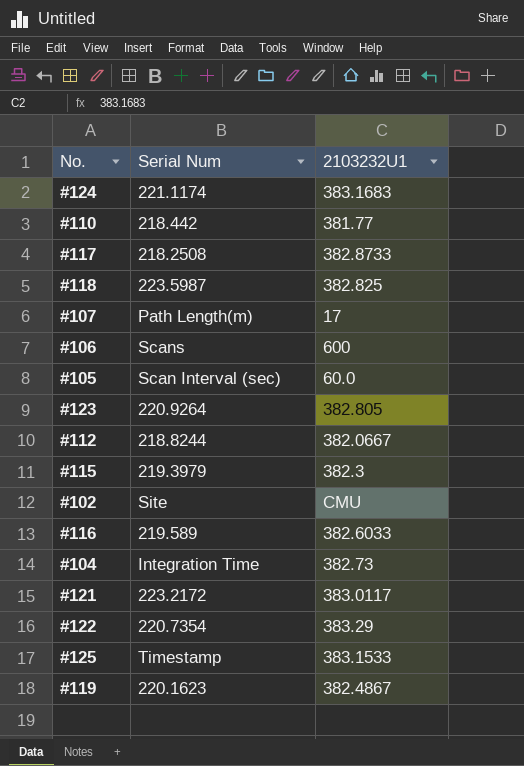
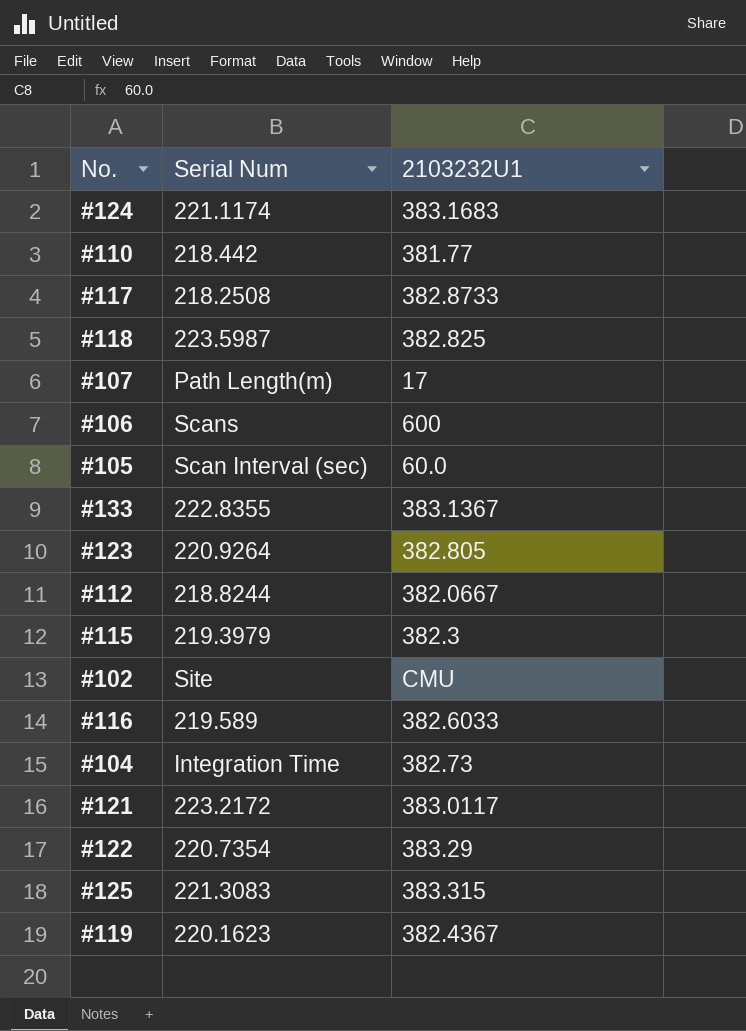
row #133: none -> 222.8355 | 383.1367
#125 | Serial Num: Timestamp -> 221.3083
#125 | 2103232U1: 383.1533 -> 383.315
#119 | 2103232U1: 382.4867 -> 382.4367

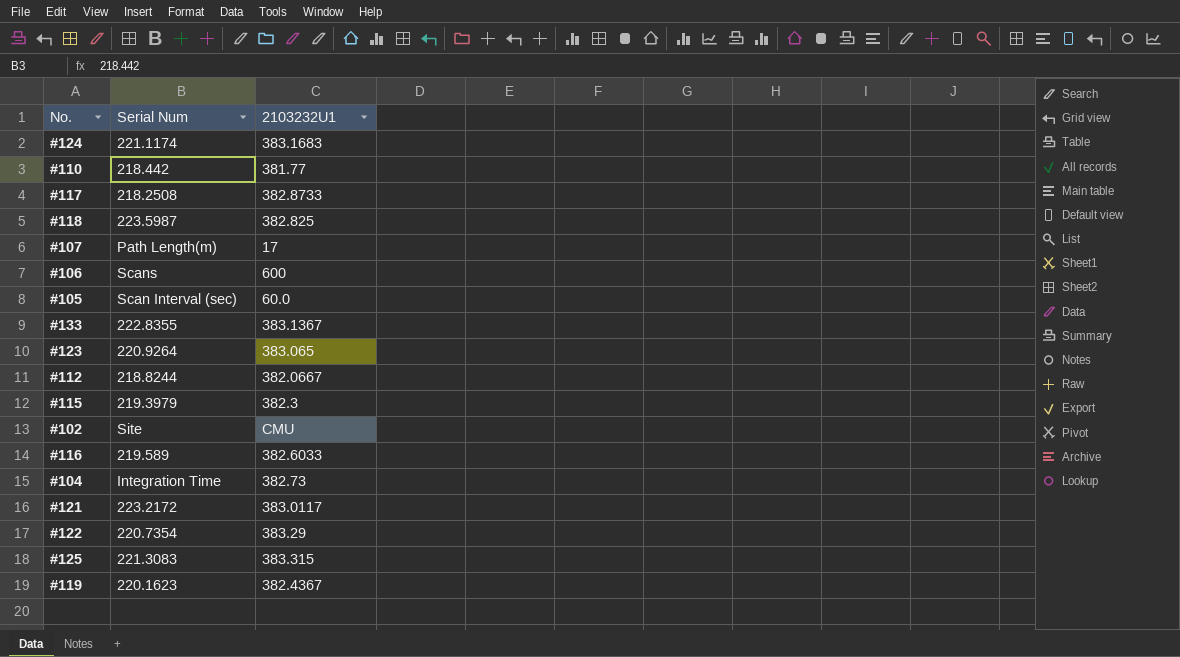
#123 | 2103232U1: 382.805 -> 383.065

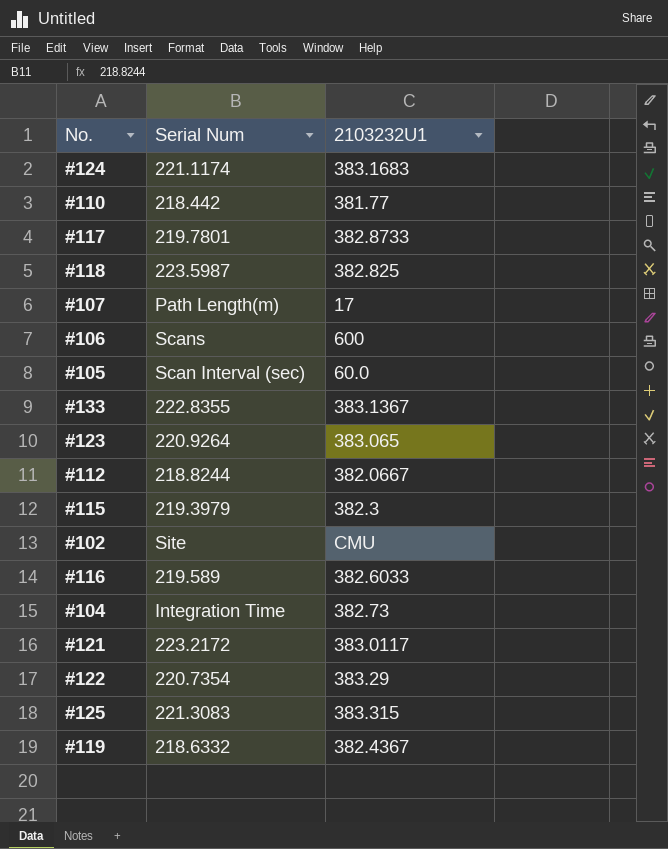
#117 | Serial Num: 218.2508 -> 219.7801
#119 | Serial Num: 220.1623 -> 218.6332

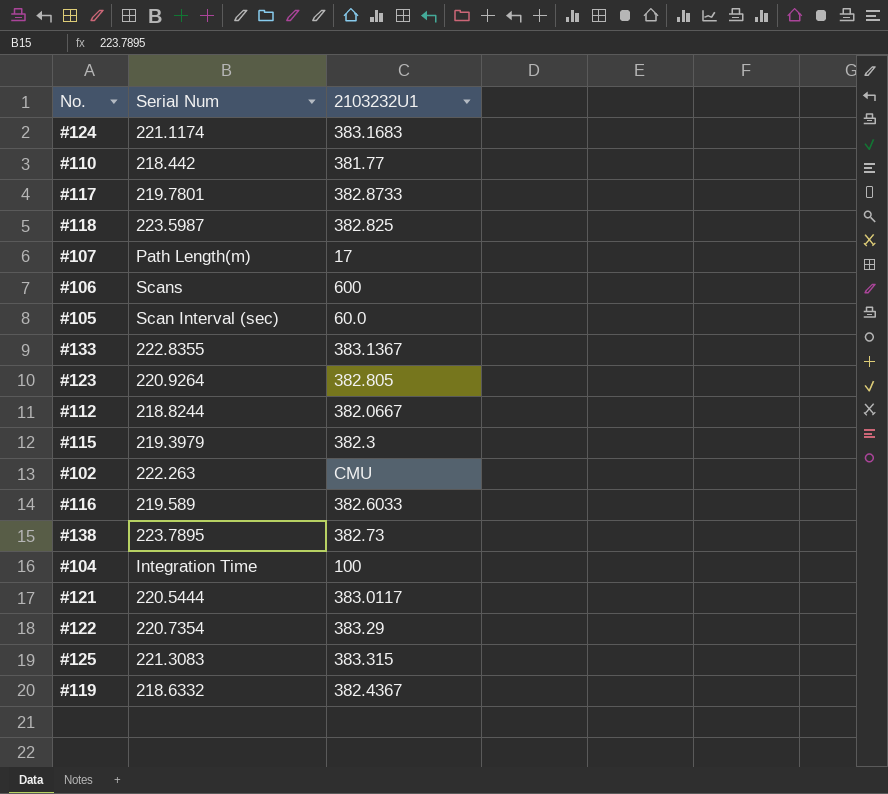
#123 | 2103232U1: 383.065 -> 382.805
#102 | Serial Num: Site -> 222.263
row #138: none -> 223.7895 | 382.73
#104 | 2103232U1: 382.73 -> 100
#121 | Serial Num: 223.2172 -> 220.5444

